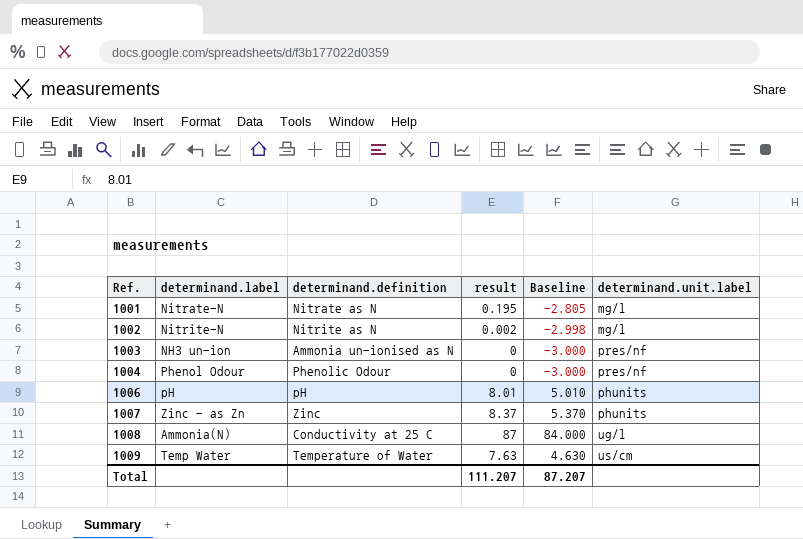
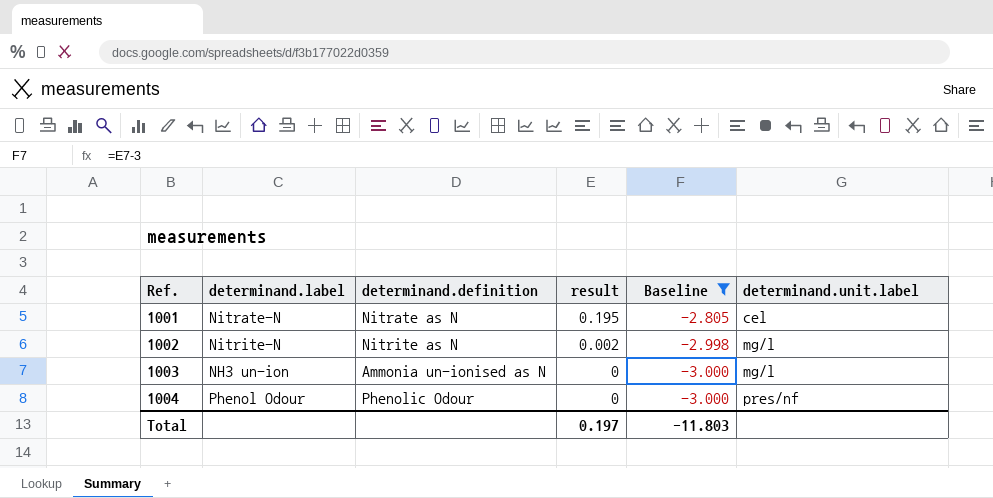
filter: none -> Baseline <= -2.805
1001 | determinand.unit.label: mg/l -> cel
1003 | determinand.unit.label: pres/nf -> mg/l
Total | result: 111.207 -> 0.197
Total | Baseline: 87.207 -> -11.803

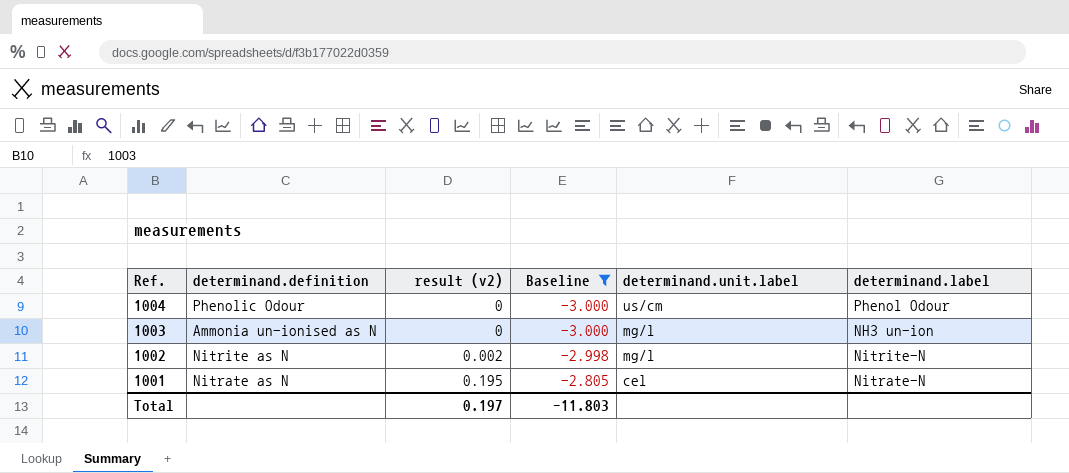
row order: Ref. ascending -> Ref. descending
column name: result -> result (v2)
column determinand.label | position: 2 -> 6
1004 | determinand.unit.label: pres/nf -> us/cm

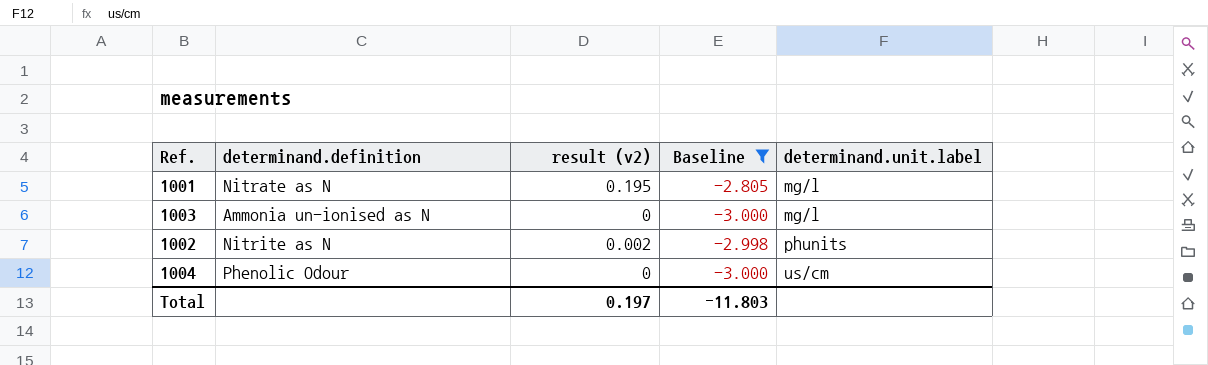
row order: Ref. descending -> determinand.unit.label ascending
column determinand.label | position: 6 -> none
1001 | determinand.unit.label: cel -> mg/l
1002 | determinand.unit.label: mg/l -> phunits

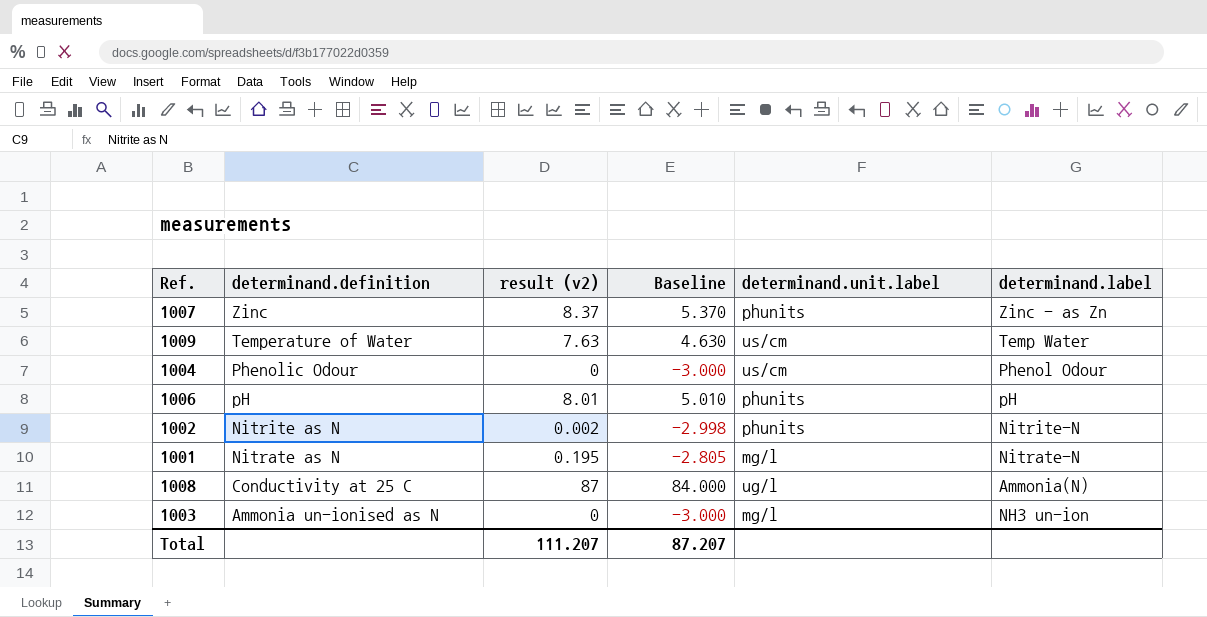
filter: Baseline <= -2.805 -> none
row order: determinand.unit.label ascending -> determinand.definition descending
column determinand.label | position: none -> 6
Total | result (v2): 0.197 -> 111.207
Total | Baseline: -11.803 -> 87.207

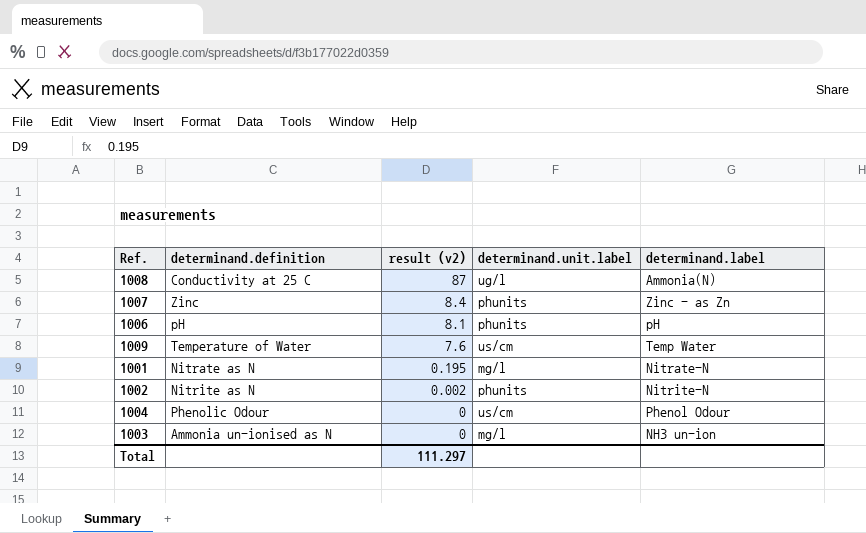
row order: determinand.definition descending -> result (v2) descending
column Baseline | formula: [result (v2)] - 3 -> none
1007 | result (v2): 8.37 -> 8.4
1006 | result (v2): 8.01 -> 8.1
1009 | result (v2): 7.63 -> 7.6
Total | result (v2): 111.207 -> 111.297

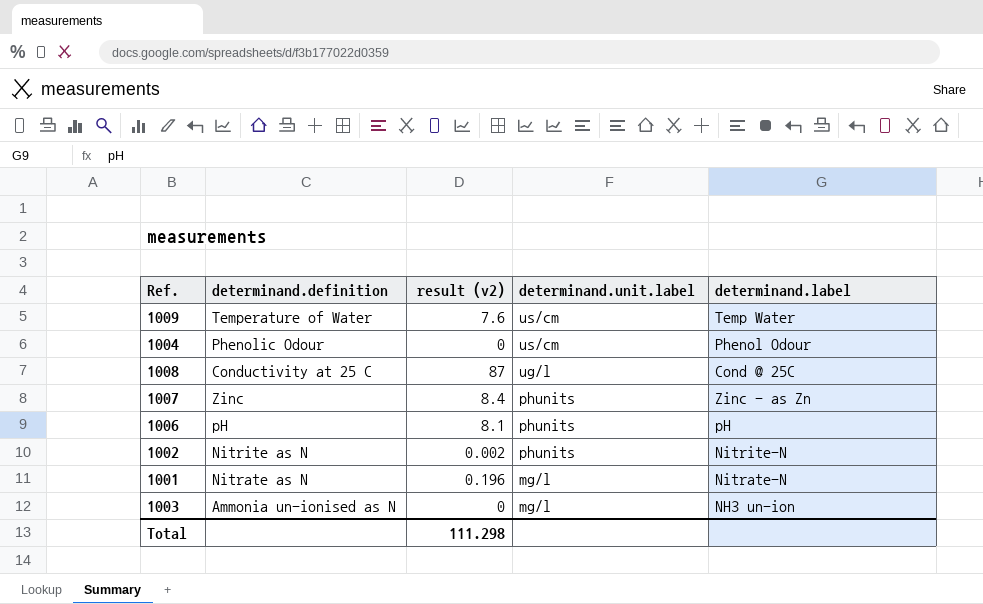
row order: result (v2) descending -> determinand.unit.label descending
1008 | determinand.label: Ammonia(N) -> Cond @ 25C
1001 | result (v2): 0.195 -> 0.196
Total | result (v2): 111.297 -> 111.298

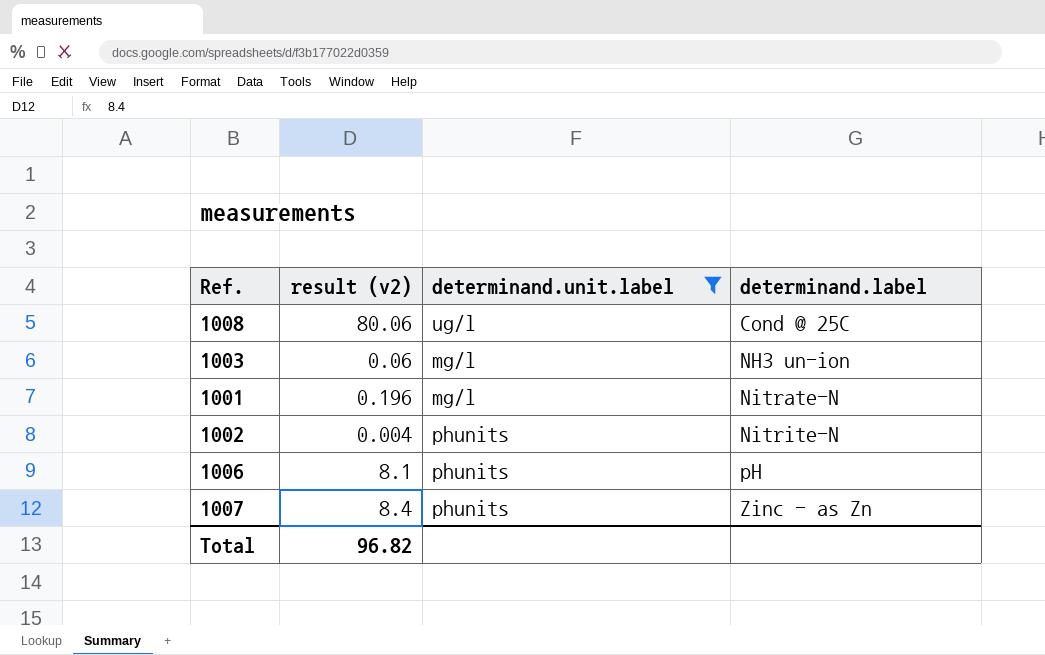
filter: none -> determinand.unit.label != us/cm
row order: determinand.unit.label descending -> determinand.label ascending
column determinand.definition | position: 2 -> none
1008 | result (v2): 87 -> 80.06
1003 | result (v2): 0 -> 0.06
1002 | result (v2): 0.002 -> 0.004
Total | result (v2): 111.298 -> 96.82

